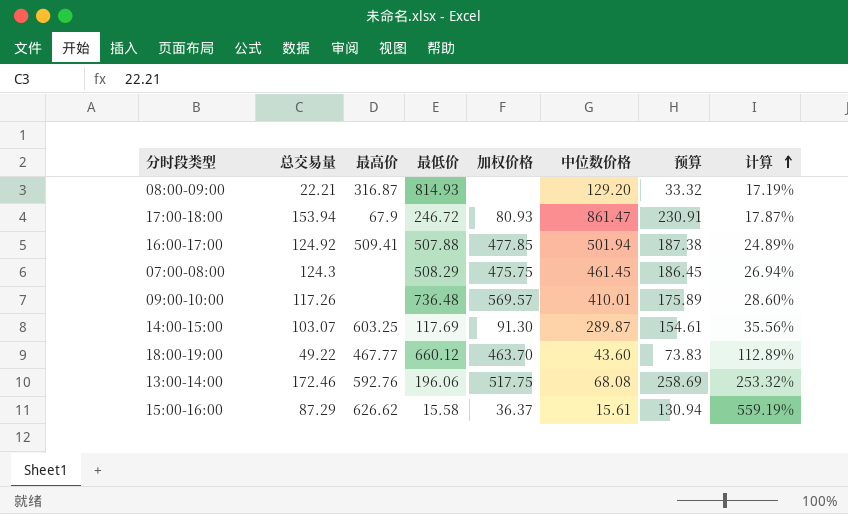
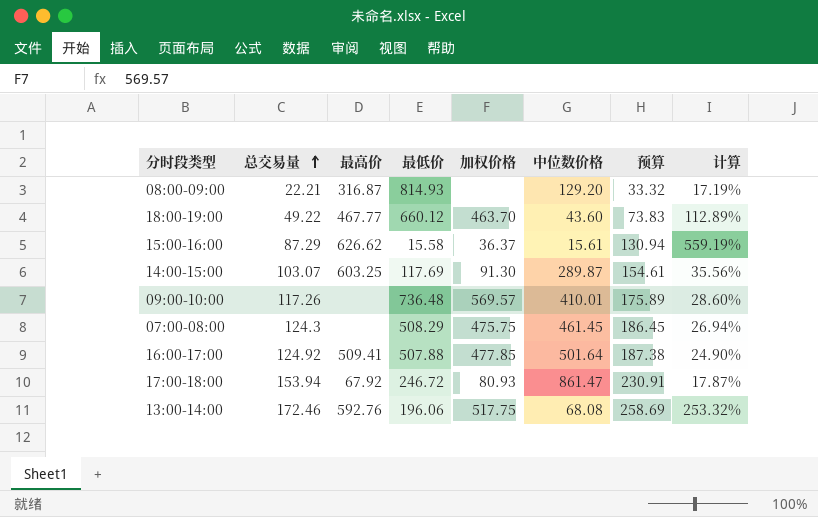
row order: 计算 ascending -> 总交易量 ascending
16:00-17:00 | 中位数价格: 501.94 -> 501.64
16:00-17:00 | 计算: 24.89% -> 24.90%
17:00-18:00 | 最高价: 67.9 -> 67.92

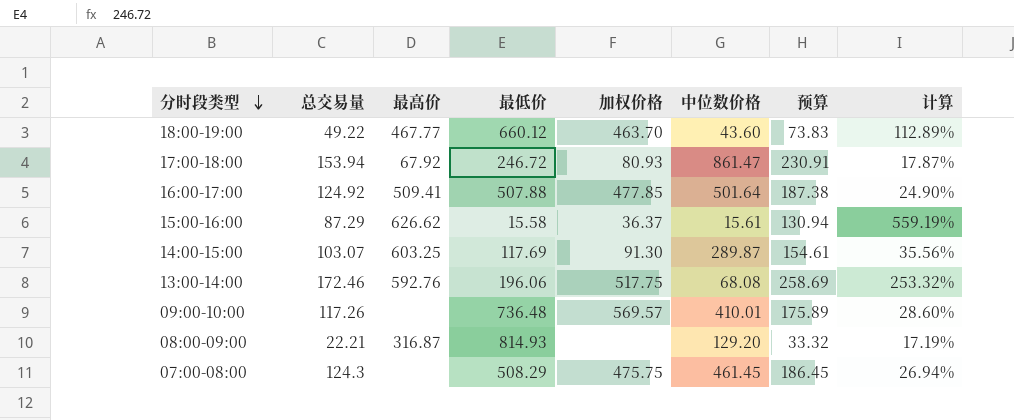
row order: 总交易量 ascending -> 分时段类型 descending

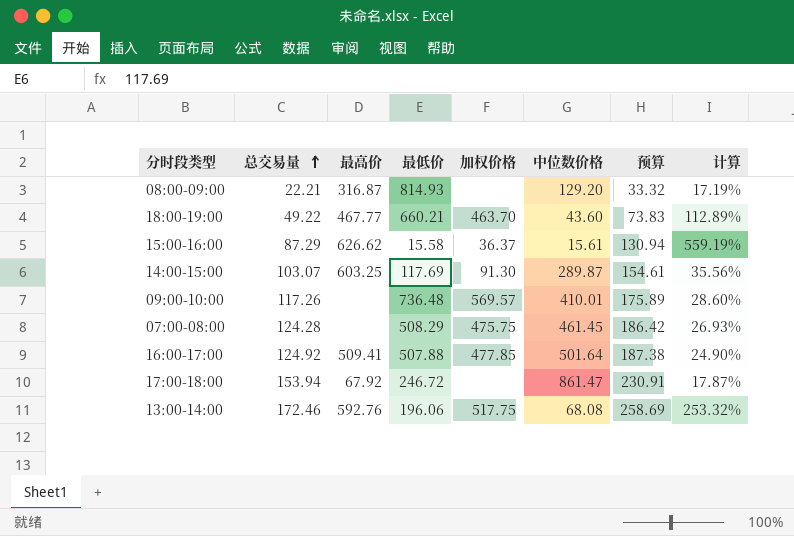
row order: 分时段类型 descending -> 总交易量 ascending
18:00-19:00 | 最低价: 660.12 -> 660.21
07:00-08:00 | 总交易量: 124.3 -> 124.28
07:00-08:00 | 预算: 186.45 -> 186.42
07:00-08:00 | 计算: 26.94% -> 26.93%
17:00-18:00 | 加权价格: 80.93 -> none

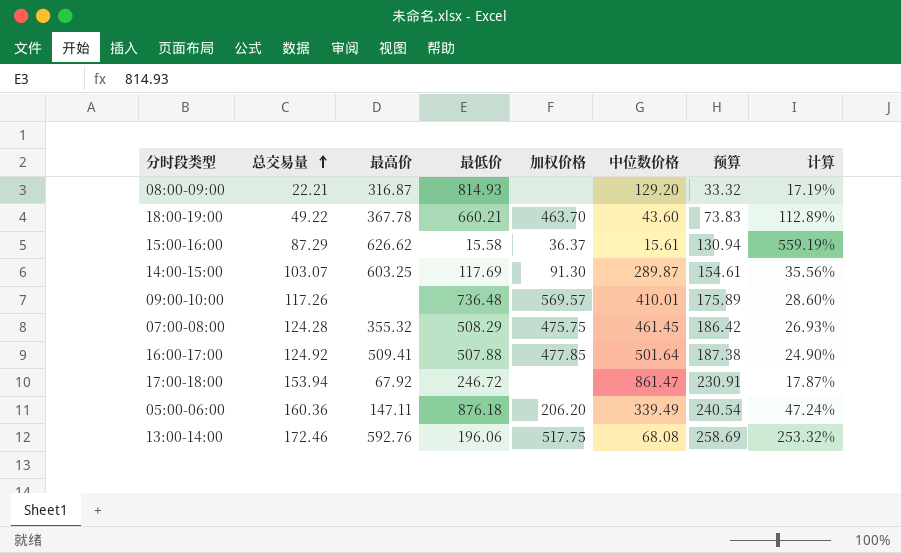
18:00-19:00 | 最高价: 467.77 -> 367.78
07:00-08:00 | 最高价: none -> 355.32
row 05:00-06:00: none -> 160.36 | 147.11 | 876.18 | 206.20 | 339.49 | 240.54 | 47.24%

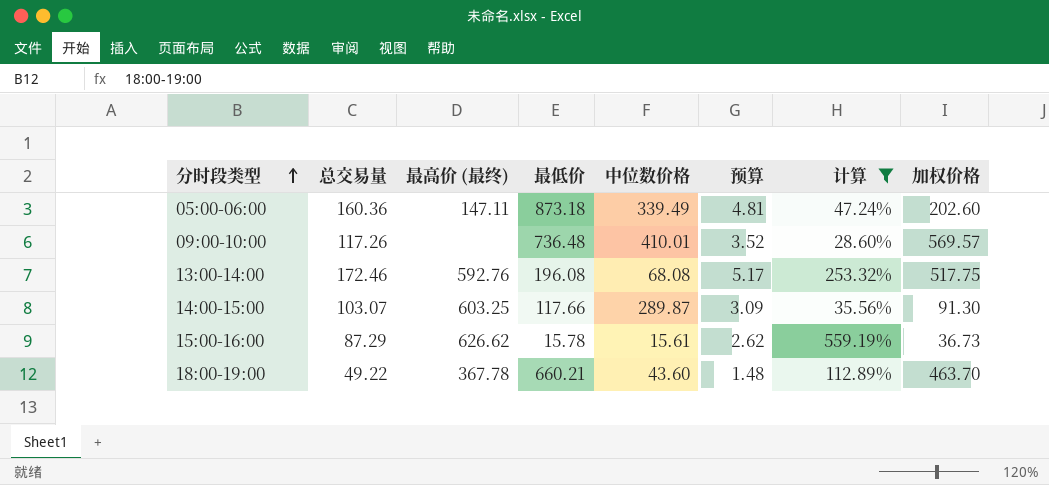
filter: none -> 计算 >= 28.60%
row order: 总交易量 ascending -> 分时段类型 ascending
column name: 最高价 -> 最高价 (最终)
column 预算 | formula: [总交易量] * 1.5 -> [总交易量] * 0.03
column 加权价格 | position: 5 -> 8
05:00-06:00 | 最低价: 876.18 -> 873.18
05:00-06:00 | 加权价格: 206.20 -> 202.60
13:00-14:00 | 最低价: 196.06 -> 196.08
14:00-15:00 | 最低价: 117.69 -> 117.66
15:00-16:00 | 最低价: 15.58 -> 15.78
15:00-16:00 | 加权价格: 36.37 -> 36.73

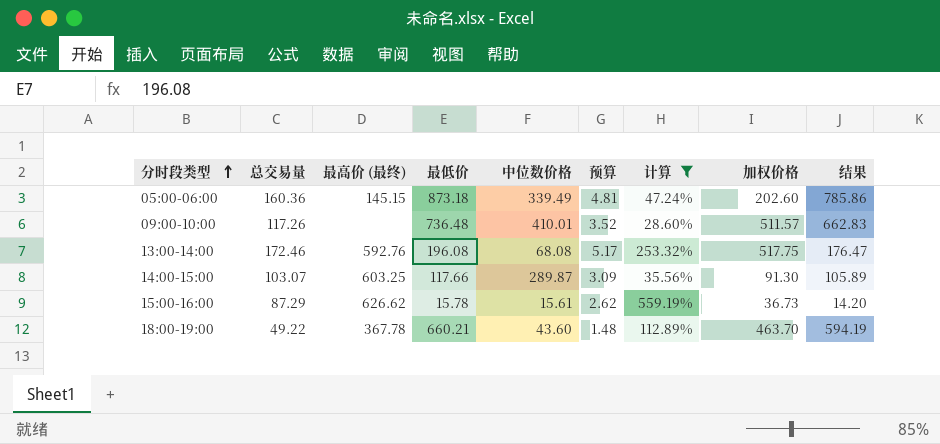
column 结果 | formula: none -> [最低价] * 0.9
05:00-06:00 | 最高价 (最终): 147.11 -> 145.15
09:00-10:00 | 加权价格: 569.57 -> 511.57

